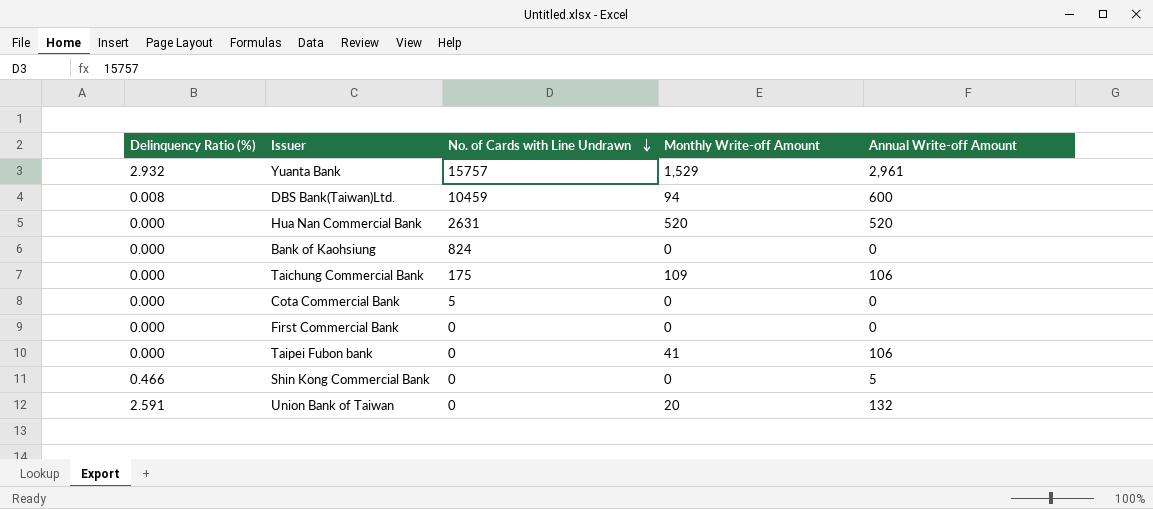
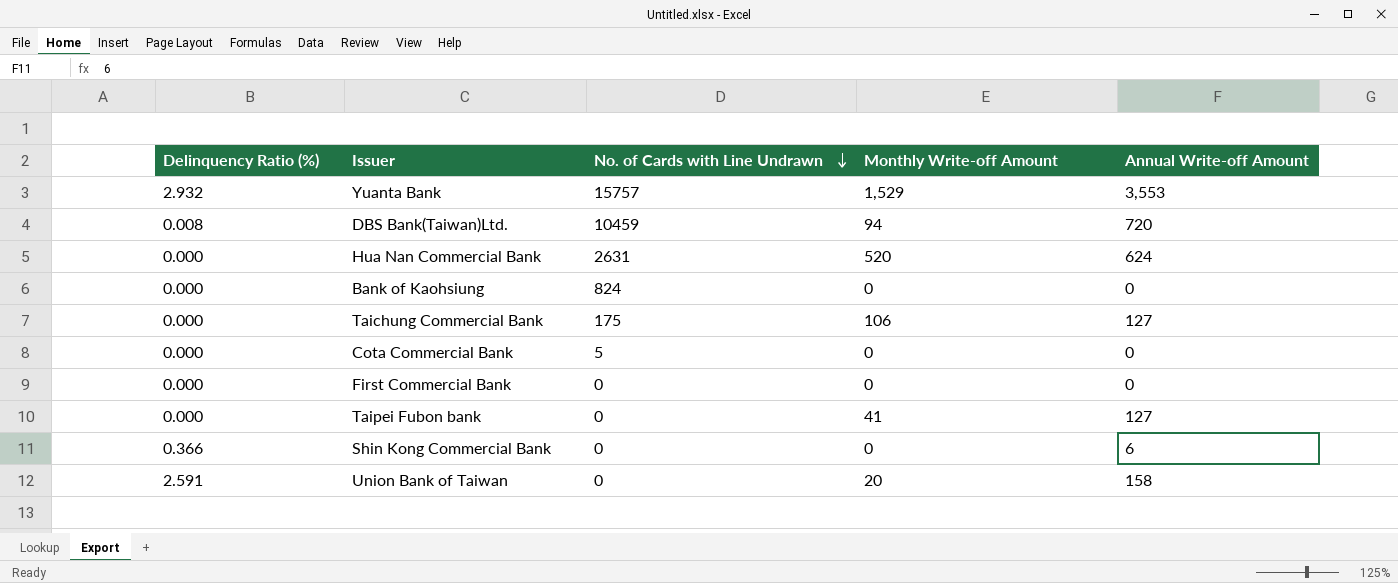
Yuanta Bank | Annual Write-off Amount: 2,961 -> 3,553
DBS Bank(Taiwan)Ltd. | Annual Write-off Amount: 600 -> 720
Hua Nan Commercial Bank | Annual Write-off Amount: 520 -> 624
Taichung Commercial Bank | Monthly Write-off Amount: 109 -> 106
Taichung Commercial Bank | Annual Write-off Amount: 106 -> 127
Taipei Fubon bank | Annual Write-off Amount: 106 -> 127
Shin Kong Commercial Bank | Delinquency Ratio (%): 0.466 -> 0.366
Shin Kong Commercial Bank | Annual Write-off Amount: 5 -> 6
Union Bank of Taiwan | Annual Write-off Amount: 132 -> 158

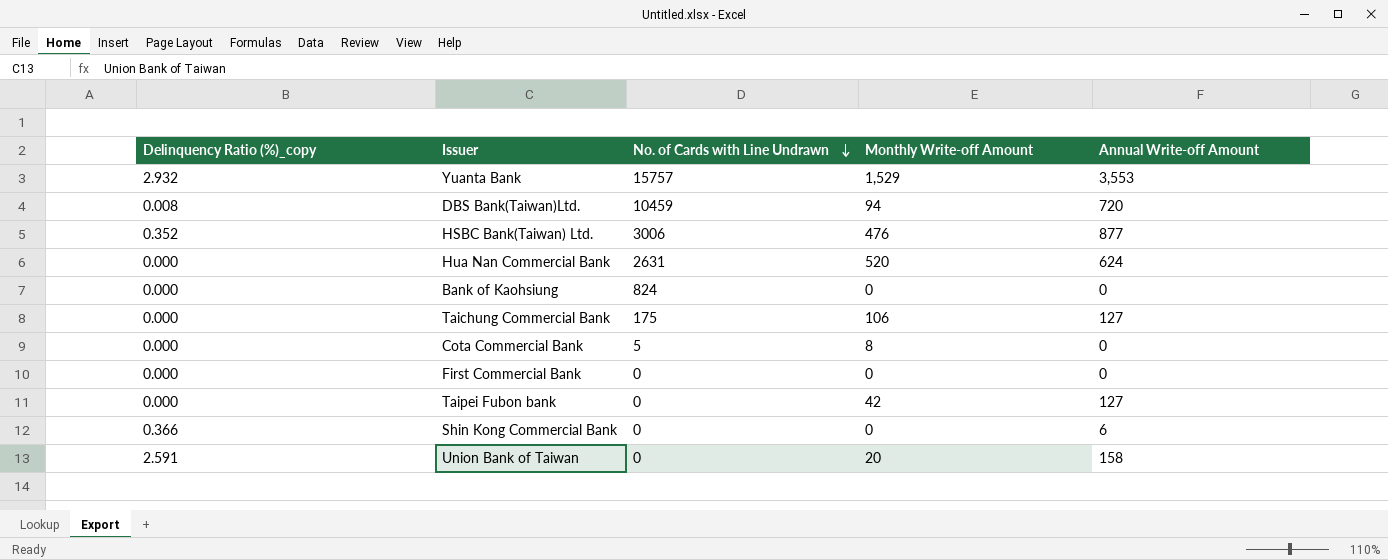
column name: Delinquency Ratio (%) -> Delinquency Ratio (%)_copy
row HSBC Bank(Taiwan) Ltd.: none -> 0.352 | 3006 | 476 | 877
Cota Commercial Bank | Monthly Write-off Amount: 0 -> 8
Taipei Fubon bank | Monthly Write-off Amount: 41 -> 42

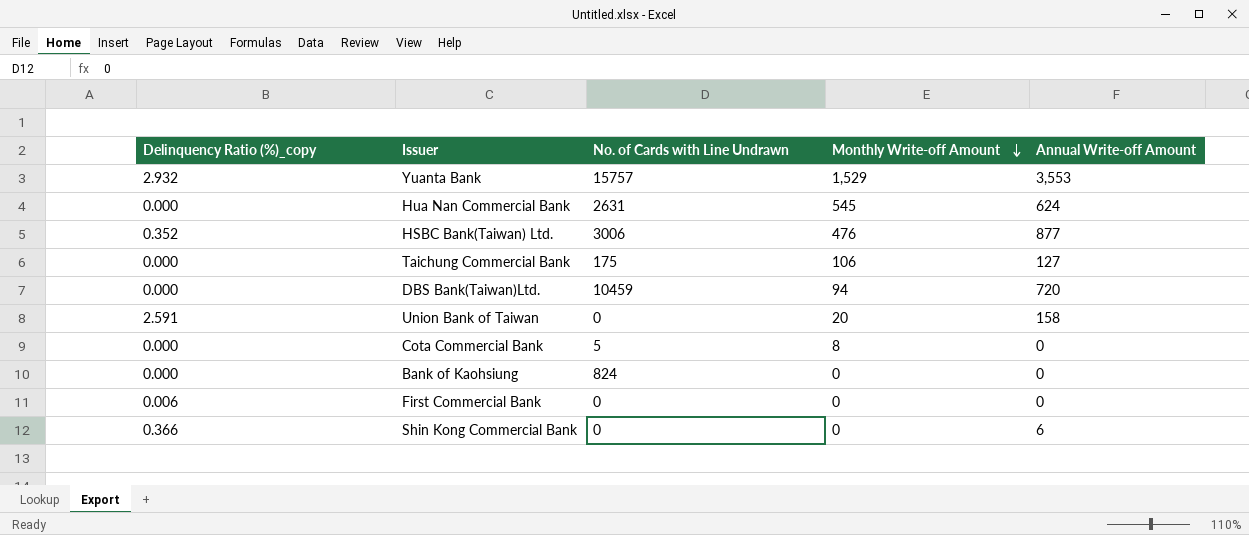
row order: No. of Cards with Line Undrawn descending -> Monthly Write-off Amount descending
row Taipei Fubon bank: 0.000 | 0 | 42 | 127 -> none
Hua Nan Commercial Bank | Monthly Write-off Amount: 520 -> 545
DBS Bank(Taiwan)Ltd. | Delinquency Ratio (%)_copy: 0.008 -> 0.000
First Commercial Bank | Delinquency Ratio (%)_copy: 0.000 -> 0.006

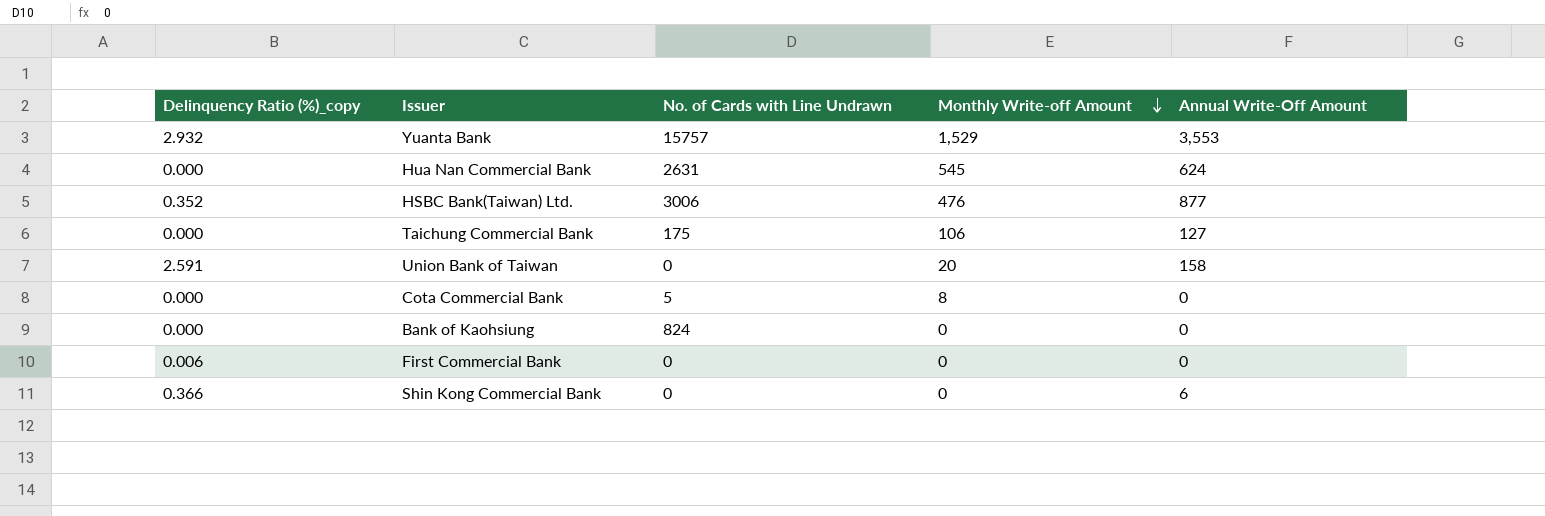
column name: Annual Write-off Amount -> Annual Write-Off Amount
row DBS Bank(Taiwan)Ltd.: 0.000 | 10459 | 94 | 720 -> none

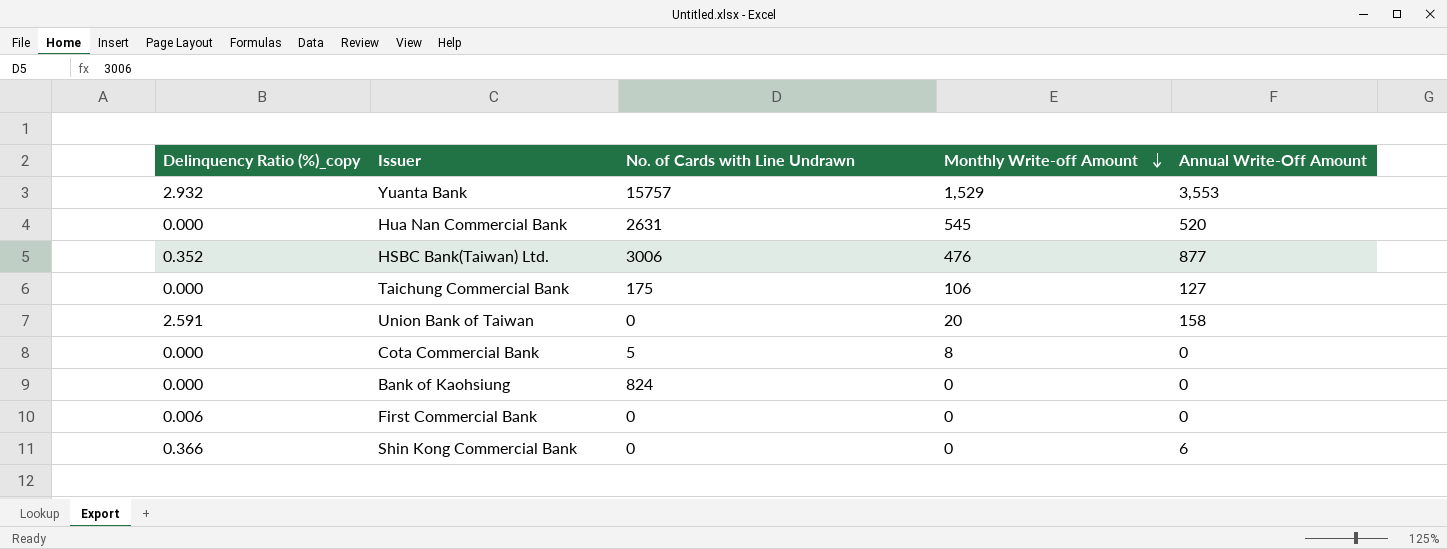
Hua Nan Commercial Bank | Annual Write-Off Amount: 624 -> 520

